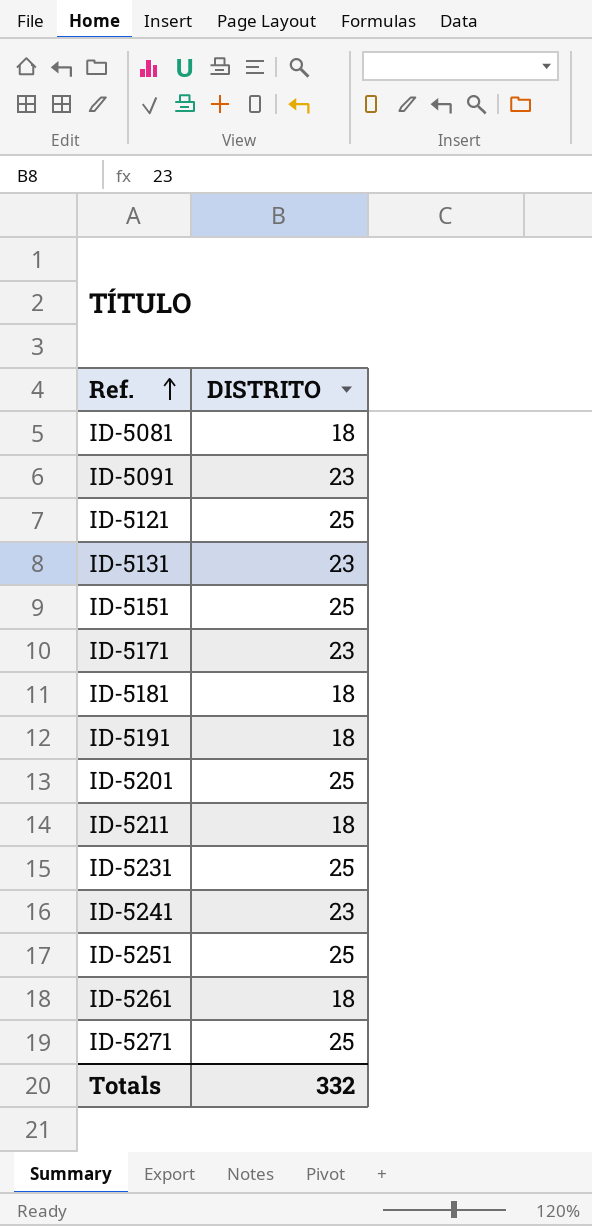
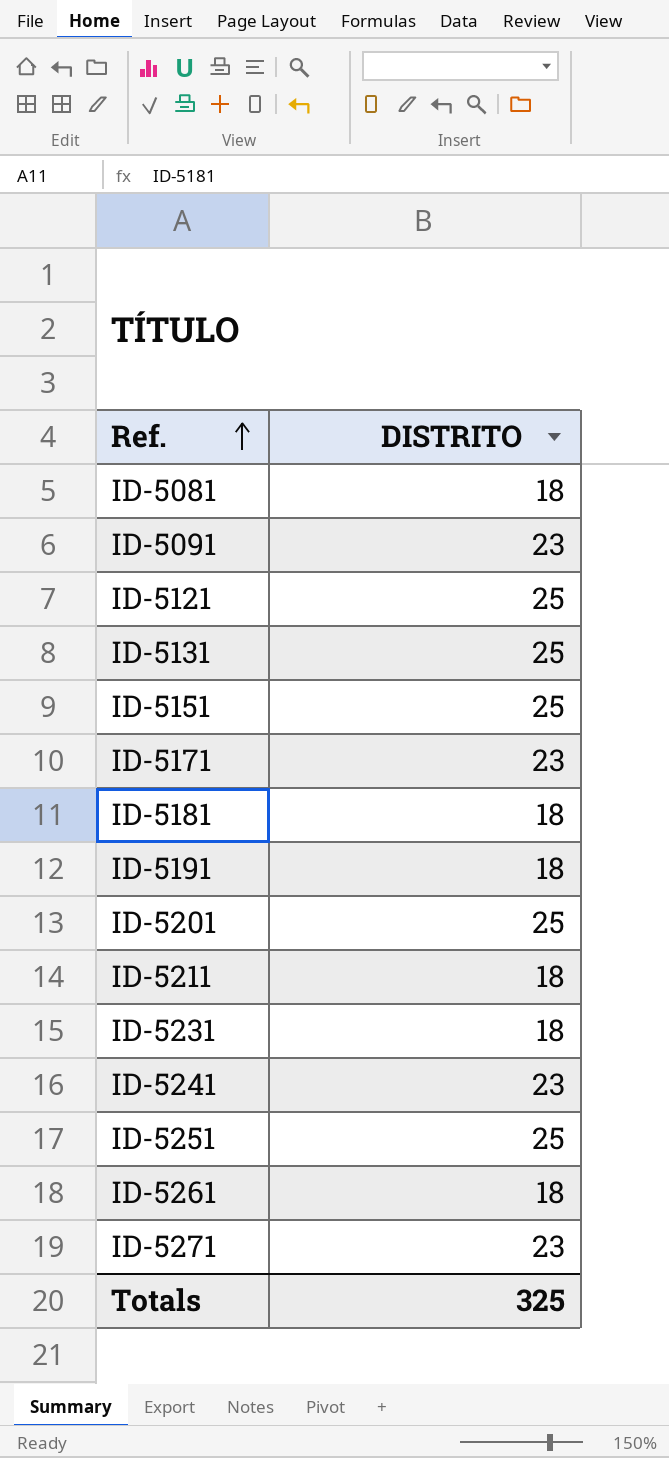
ID-5131 | DISTRITO: 23 -> 25
ID-5231 | DISTRITO: 25 -> 18
ID-5271 | DISTRITO: 25 -> 23
Totals | DISTRITO: 332 -> 325

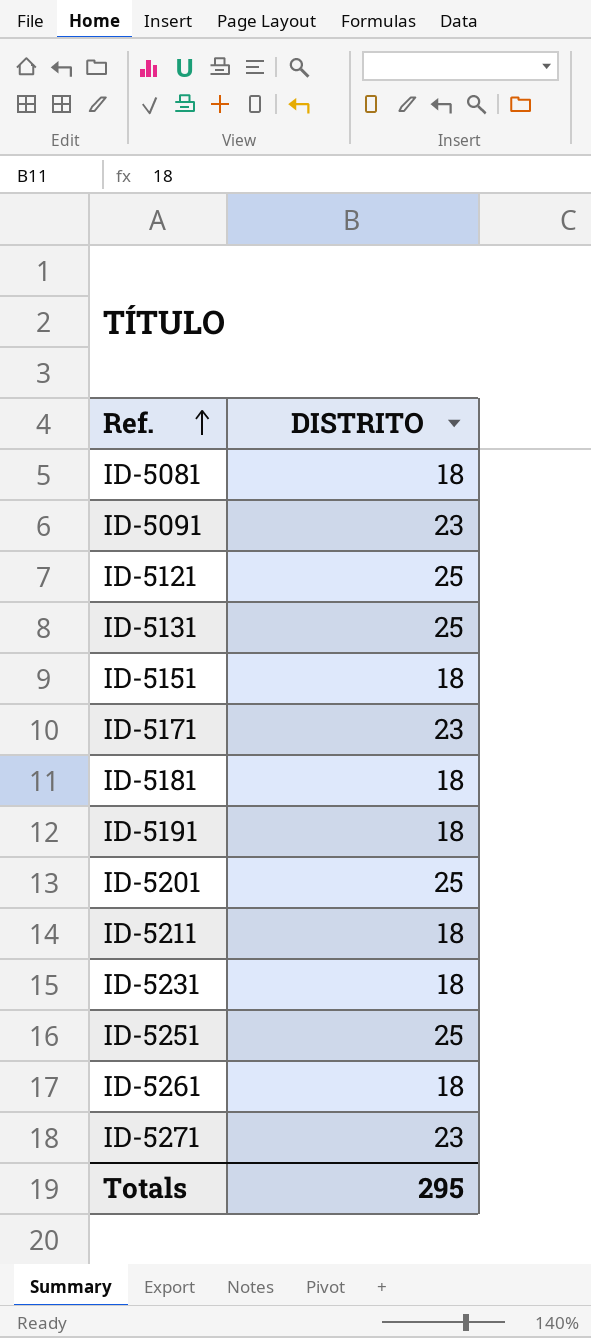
row ID-5241: 23 -> none
ID-5151 | DISTRITO: 25 -> 18
Totals | DISTRITO: 325 -> 295

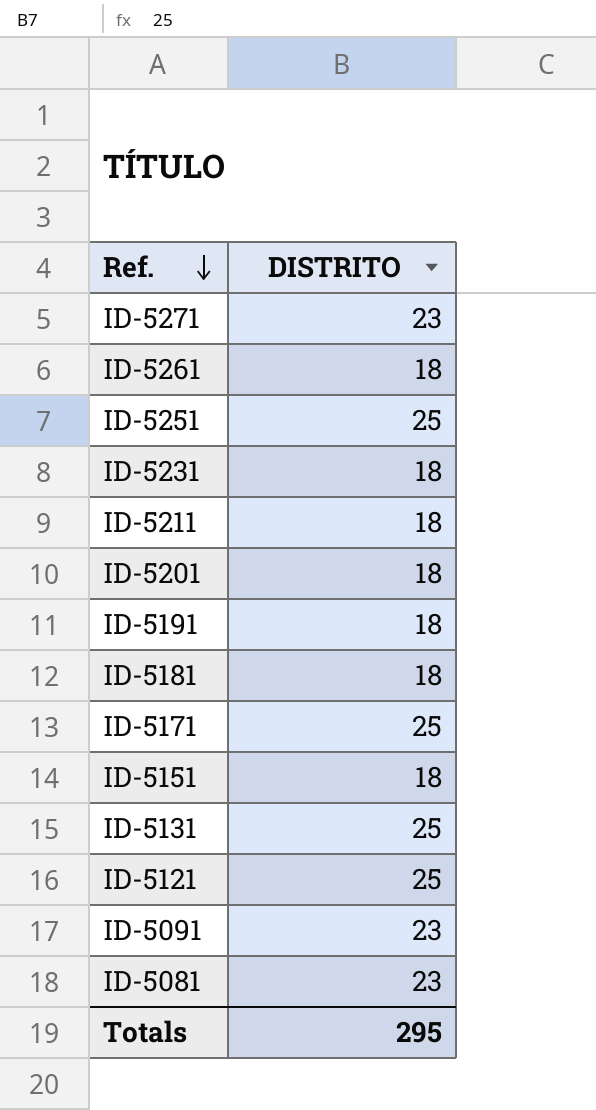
row order: Ref. ascending -> Ref. descending
ID-5201 | DISTRITO: 25 -> 18
ID-5171 | DISTRITO: 23 -> 25
ID-5081 | DISTRITO: 18 -> 23

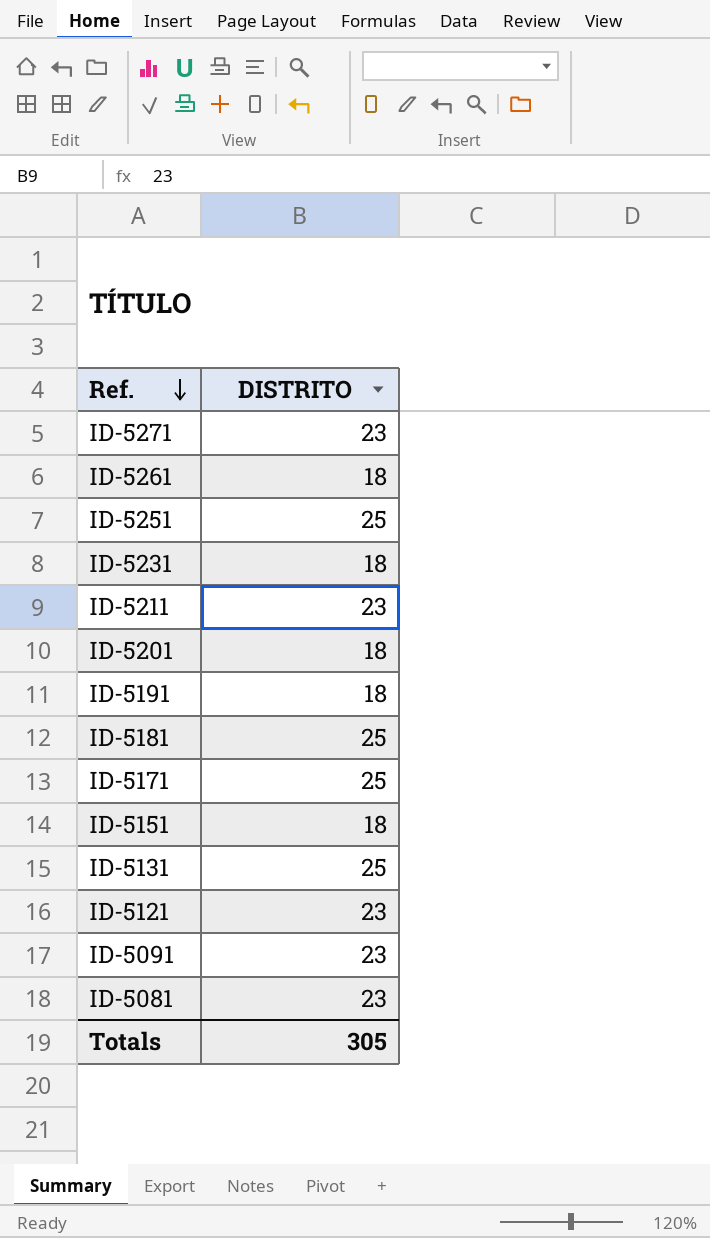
ID-5211 | DISTRITO: 18 -> 23
ID-5181 | DISTRITO: 18 -> 25
ID-5121 | DISTRITO: 25 -> 23
Totals | DISTRITO: 295 -> 305

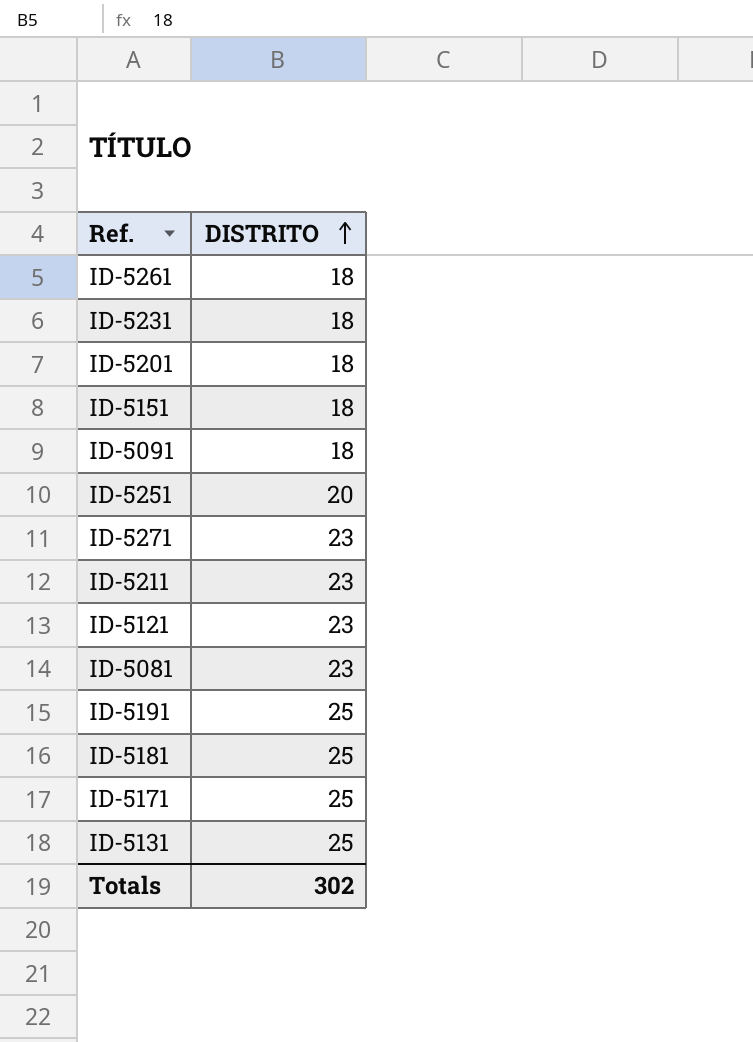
row order: Ref. descending -> DISTRITO ascending
ID-5091 | DISTRITO: 23 -> 18
ID-5251 | DISTRITO: 25 -> 20
ID-5191 | DISTRITO: 18 -> 25
Totals | DISTRITO: 305 -> 302

